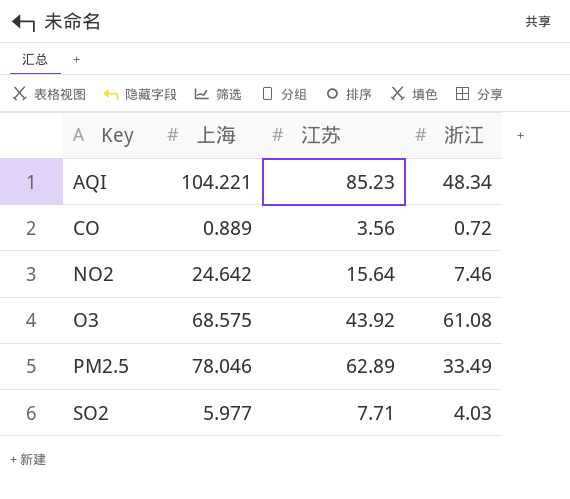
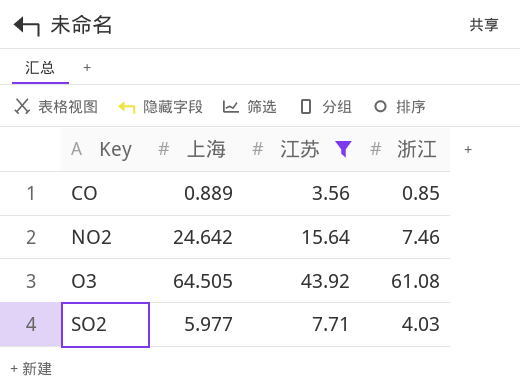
filter: none -> 江苏 <= 43.92
CO | 浙江: 0.72 -> 0.85
O3 | 上海: 68.575 -> 64.505

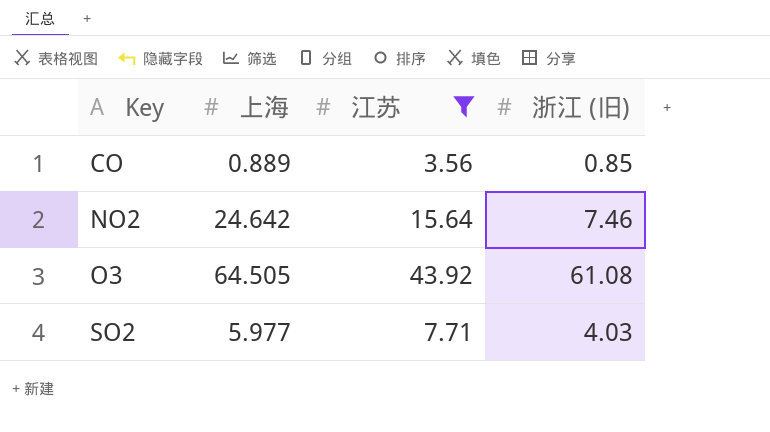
column name: 浙江 -> 浙江 (旧)

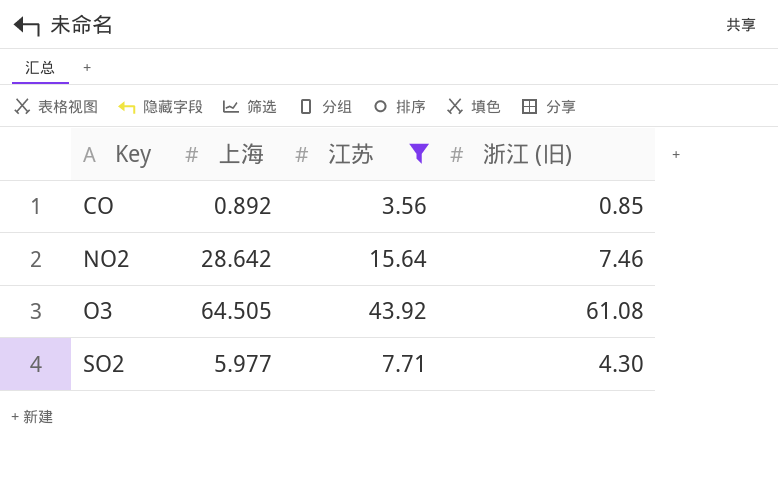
CO | 上海: 0.889 -> 0.892
NO2 | 上海: 24.642 -> 28.642
SO2 | 浙江 (旧): 4.03 -> 4.30

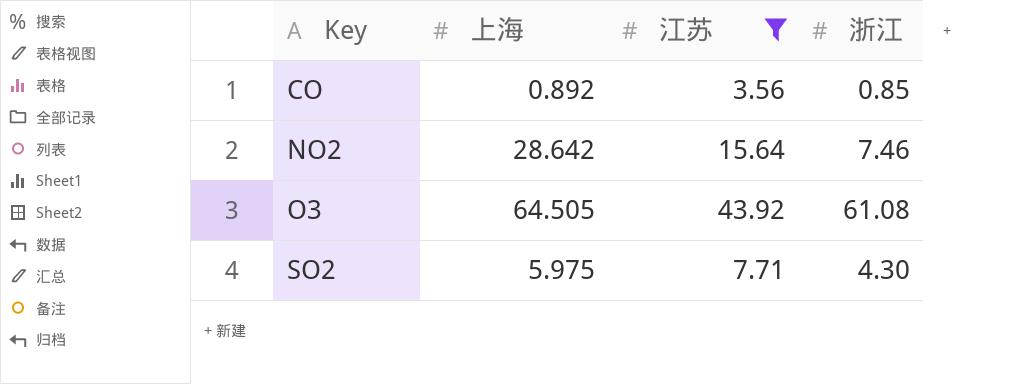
column name: 浙江 (旧) -> 浙江
SO2 | 上海: 5.977 -> 5.975

